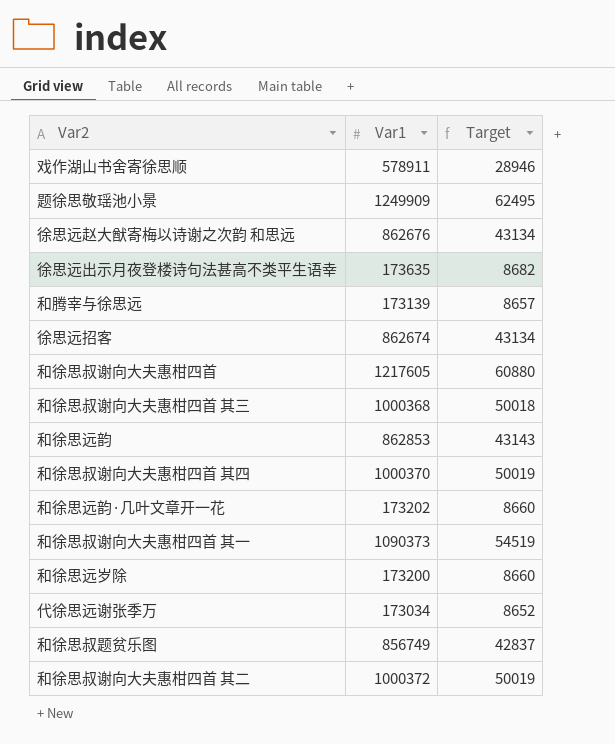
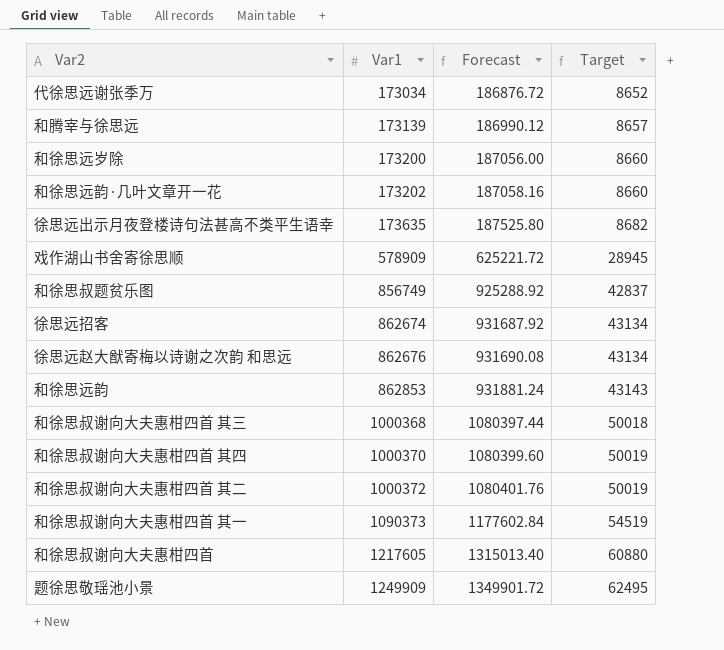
row order: none -> Var1 ascending
column Forecast | formula: none -> [Var1] * 1.08
戏作湖山书舍寄徐思顺 | Var1: 578911 -> 578909
戏作湖山书舍寄徐思顺 | Target: 28946 -> 28945

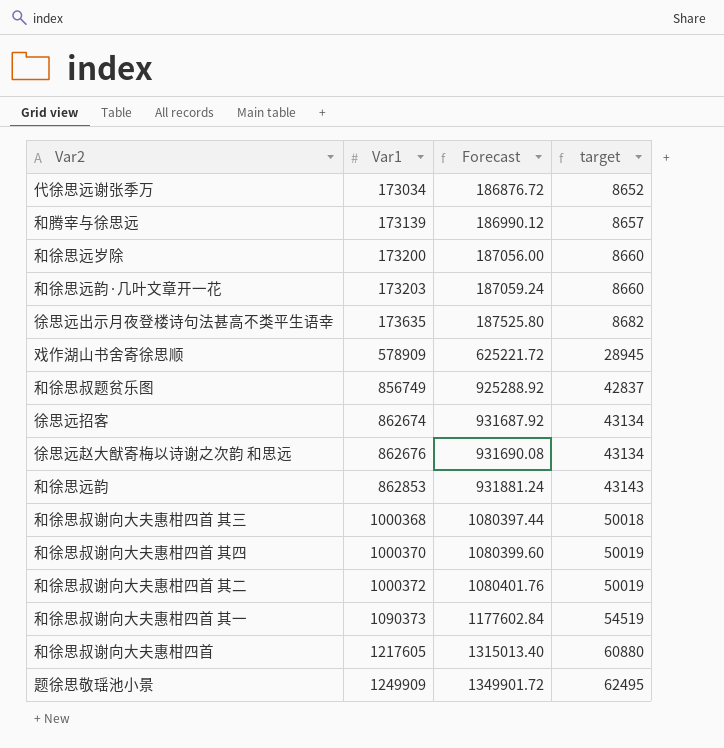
column name: Target -> target
和徐思远韵·几叶文章开一花 | Var1: 173202 -> 173203
和徐思远韵·几叶文章开一花 | Forecast: 187058.16 -> 187059.24

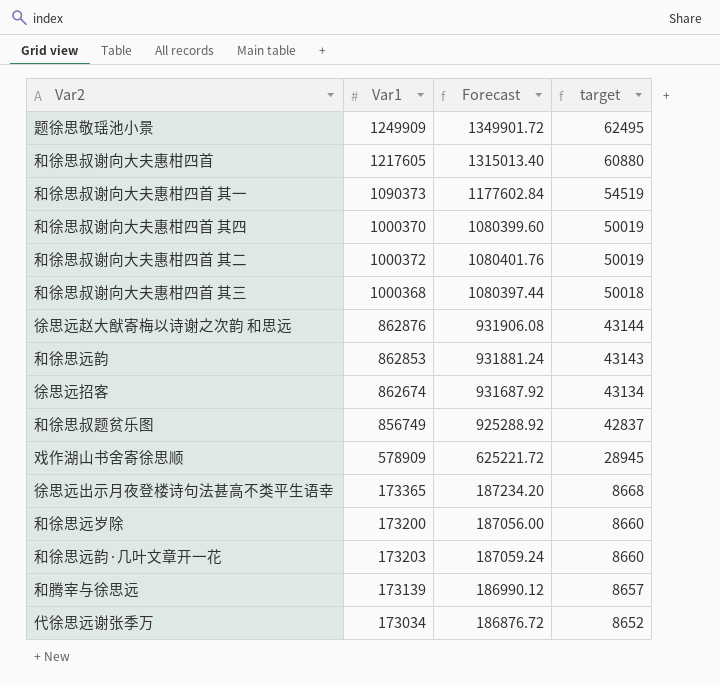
row order: Var1 ascending -> target descending
徐思远赵大猷寄梅以诗谢之次韵 和思远 | Var1: 862676 -> 862876
徐思远赵大猷寄梅以诗谢之次韵 和思远 | Forecast: 931690.08 -> 931906.08
徐思远赵大猷寄梅以诗谢之次韵 和思远 | target: 43134 -> 43144
徐思远出示月夜登楼诗句法甚高不类平生语幸 | Var1: 173635 -> 173365
徐思远出示月夜登楼诗句法甚高不类平生语幸 | Forecast: 187525.80 -> 187234.20
徐思远出示月夜登楼诗句法甚高不类平生语幸 | target: 8682 -> 8668

